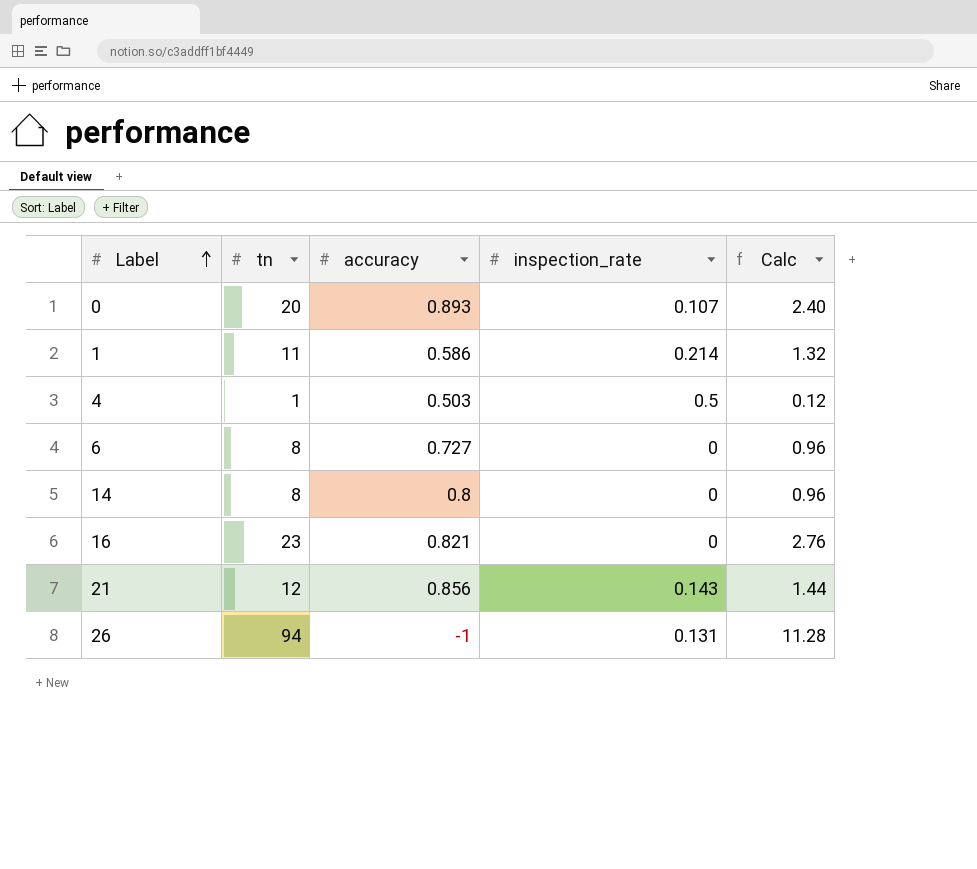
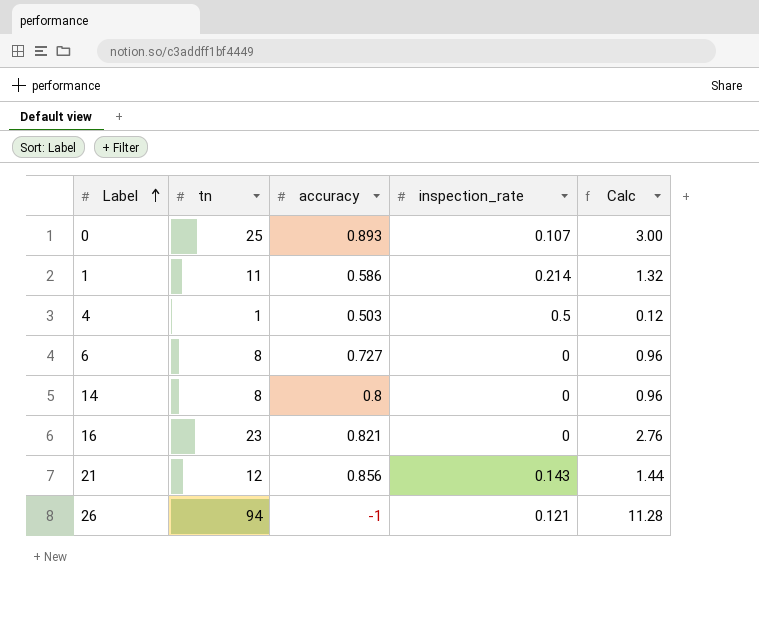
0 | tn: 20 -> 25
0 | Calc: 2.40 -> 3.00
26 | inspection_rate: 0.131 -> 0.121

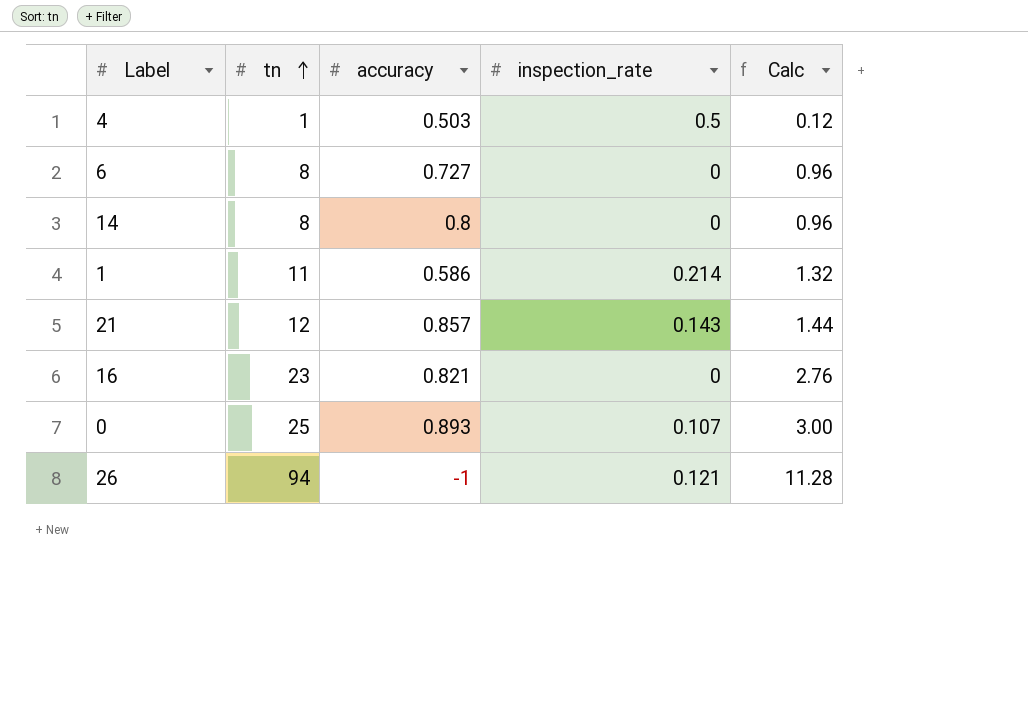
row order: Label ascending -> tn ascending
21 | accuracy: 0.856 -> 0.857

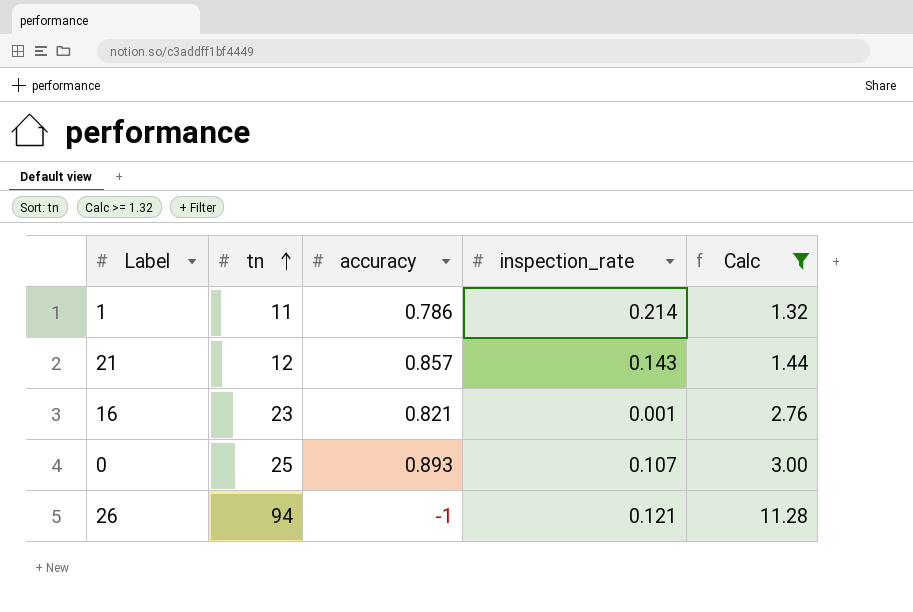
filter: none -> Calc >= 1.32
1 | accuracy: 0.586 -> 0.786
16 | inspection_rate: 0 -> 0.001

